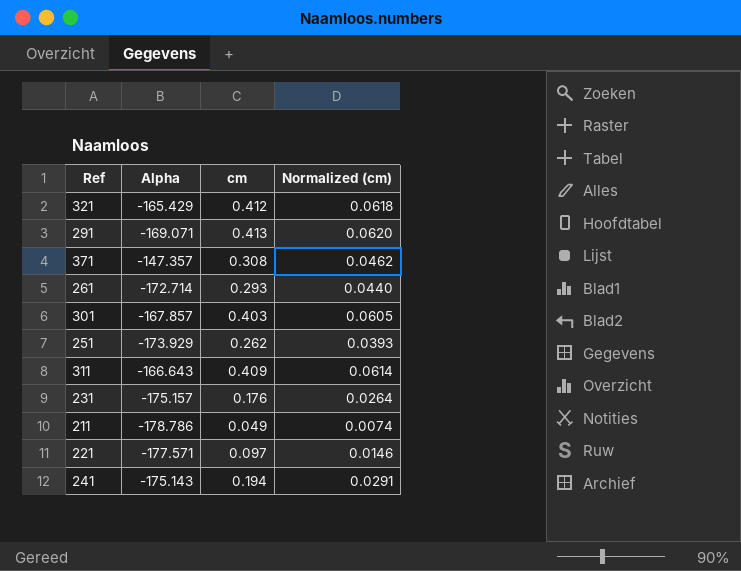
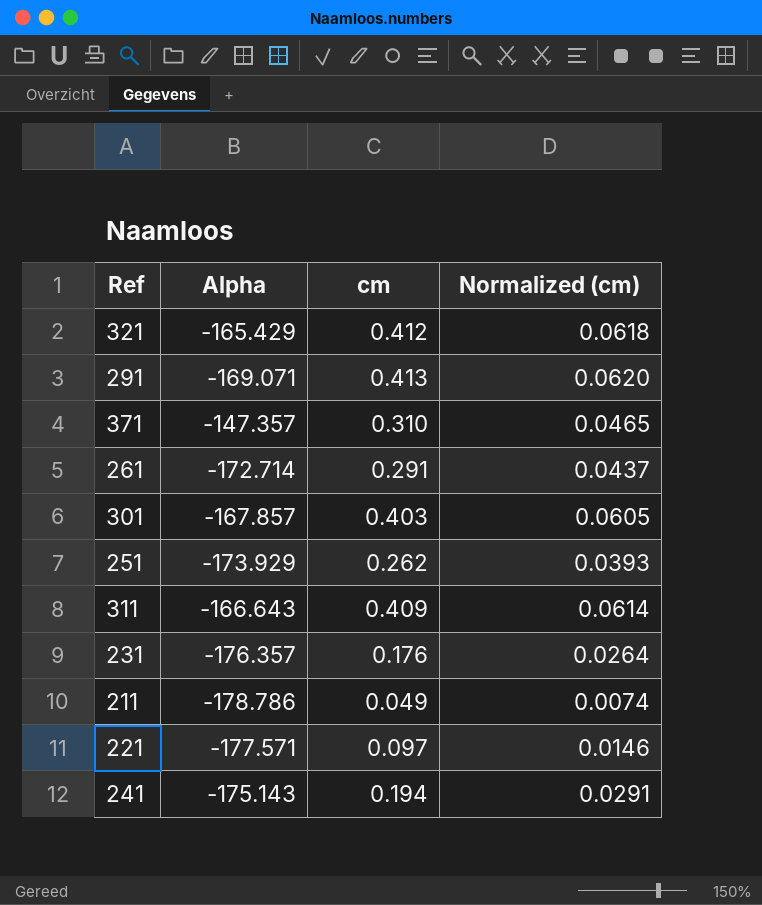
371 | cm: 0.308 -> 0.310
371 | Normalized (cm): 0.0462 -> 0.0465
261 | cm: 0.293 -> 0.291
261 | Normalized (cm): 0.0440 -> 0.0437
231 | Alpha: -175.157 -> -176.357

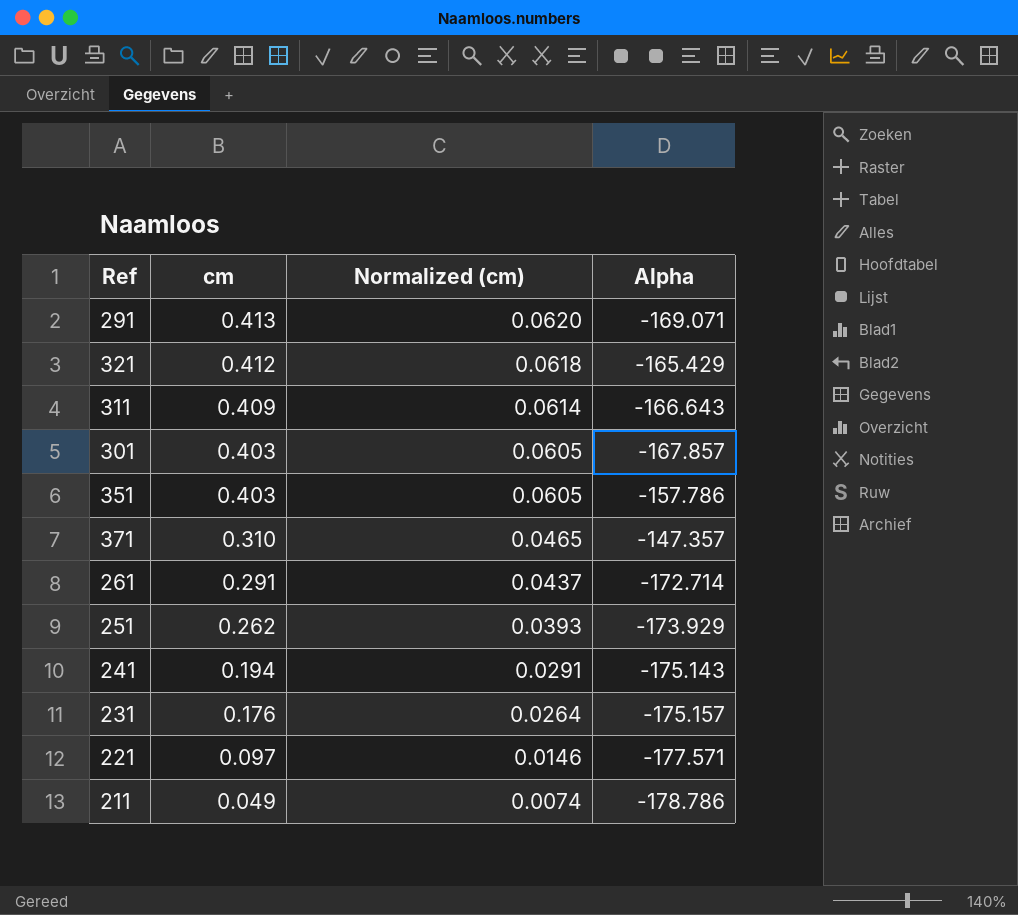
row order: none -> cm descending
column Alpha | position: 2 -> 4
row 351: none -> 0.403 | 0.0605 | -157.786
231 | Alpha: -176.357 -> -175.157

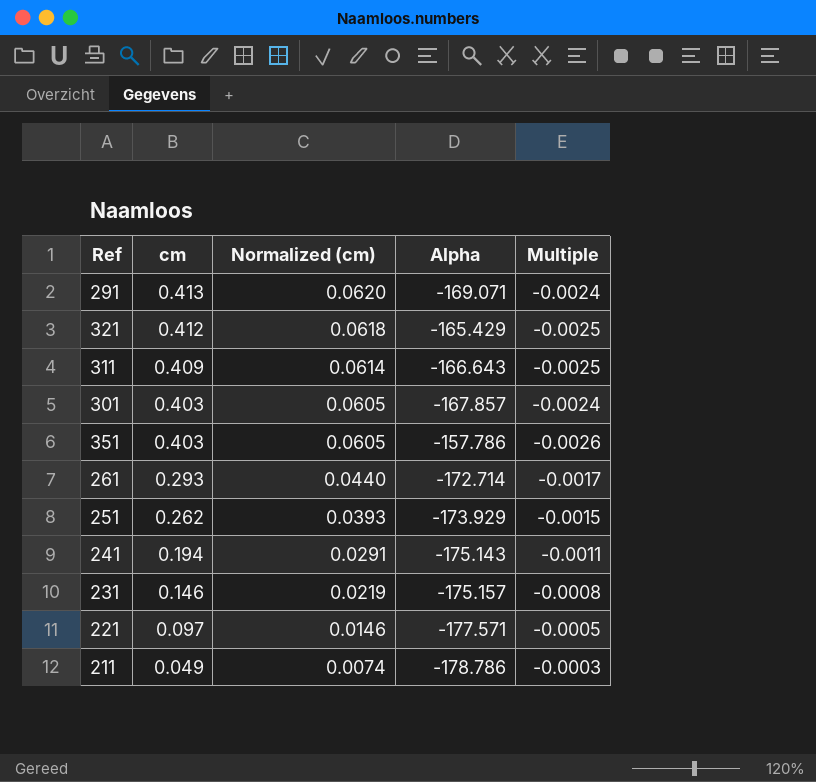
column Multiple | formula: none -> [cm] / [Alpha]
row 371: 0.310 | 0.0465 | -147.357 -> none
261 | cm: 0.291 -> 0.293
261 | Normalized (cm): 0.0437 -> 0.0440
231 | cm: 0.176 -> 0.146
231 | Normalized (cm): 0.0264 -> 0.0219

